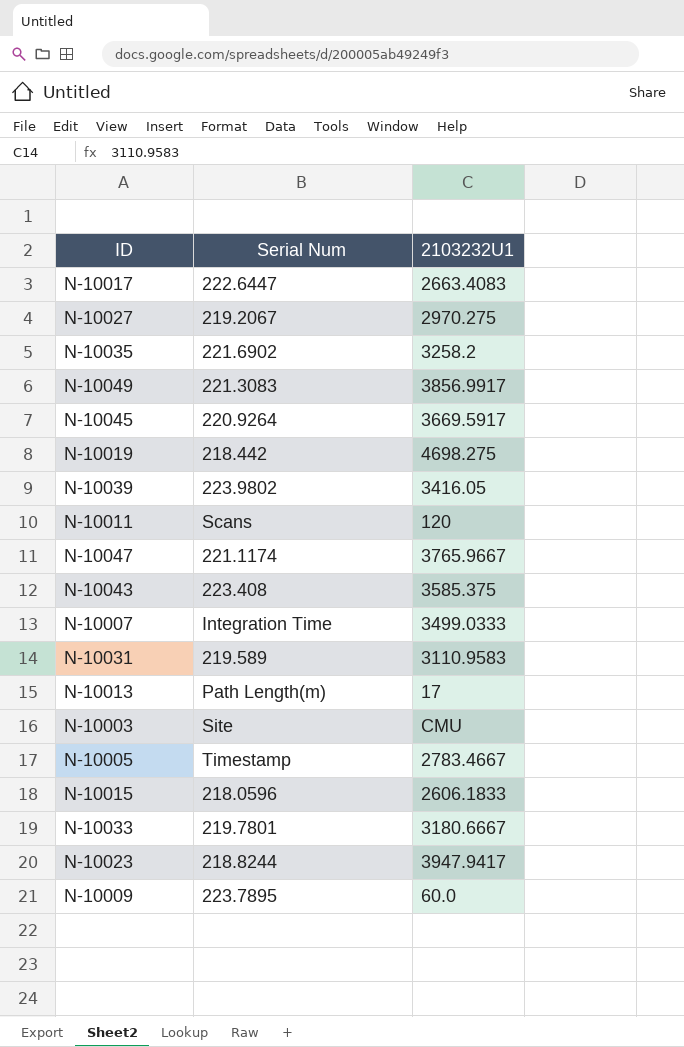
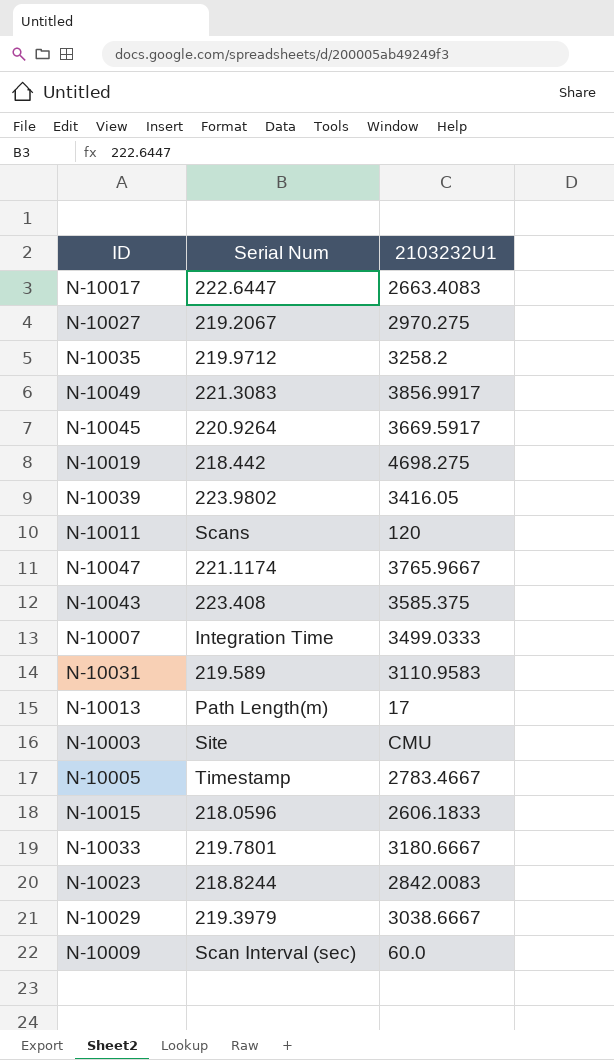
N-10035 | Serial Num: 221.6902 -> 219.9712
N-10023 | 2103232U1: 3947.9417 -> 2842.0083
row N-10029: none -> 219.3979 | 3038.6667
N-10009 | Serial Num: 223.7895 -> Scan Interval (sec)

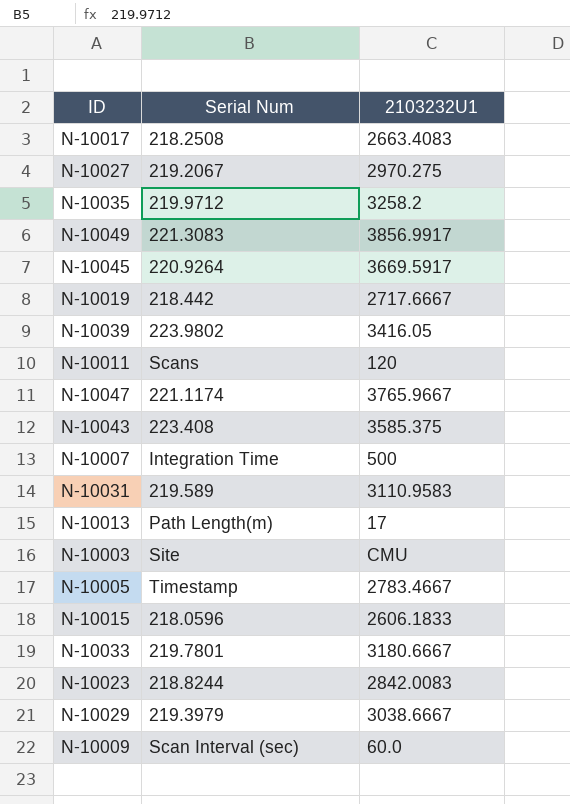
N-10017 | Serial Num: 222.6447 -> 218.2508
N-10019 | 2103232U1: 4698.275 -> 2717.6667
N-10007 | 2103232U1: 3499.0333 -> 500

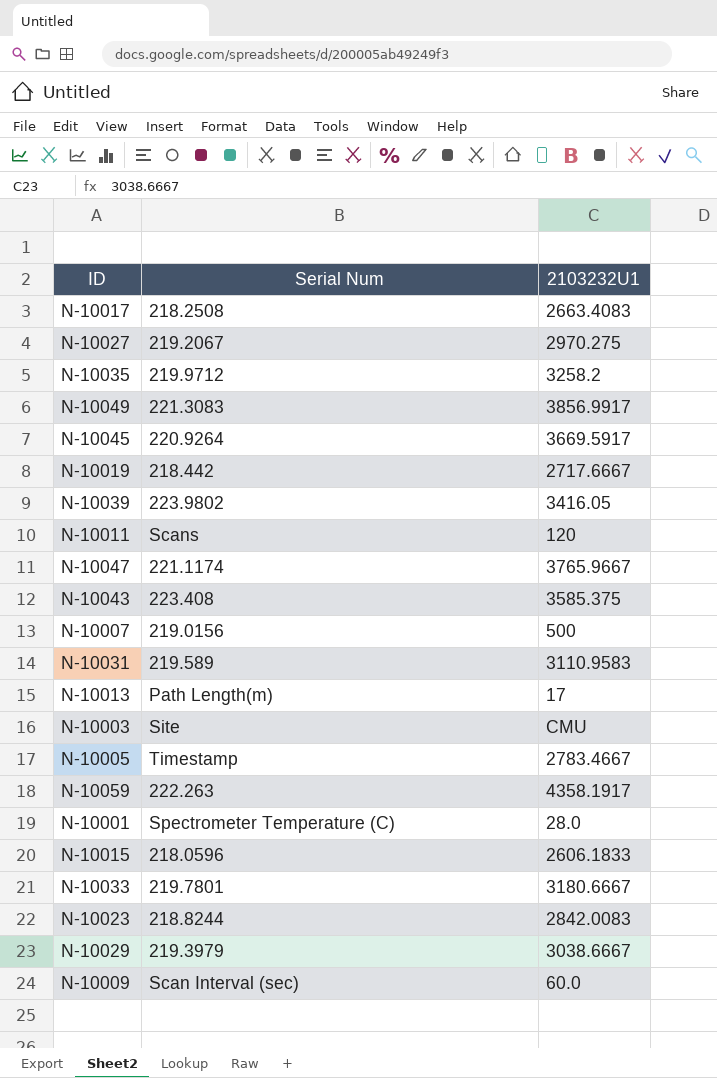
N-10007 | Serial Num: Integration Time -> 219.0156
row N-10059: none -> 222.263 | 4358.1917
row N-10001: none -> Spectrometer Temperature (C) | 28.0

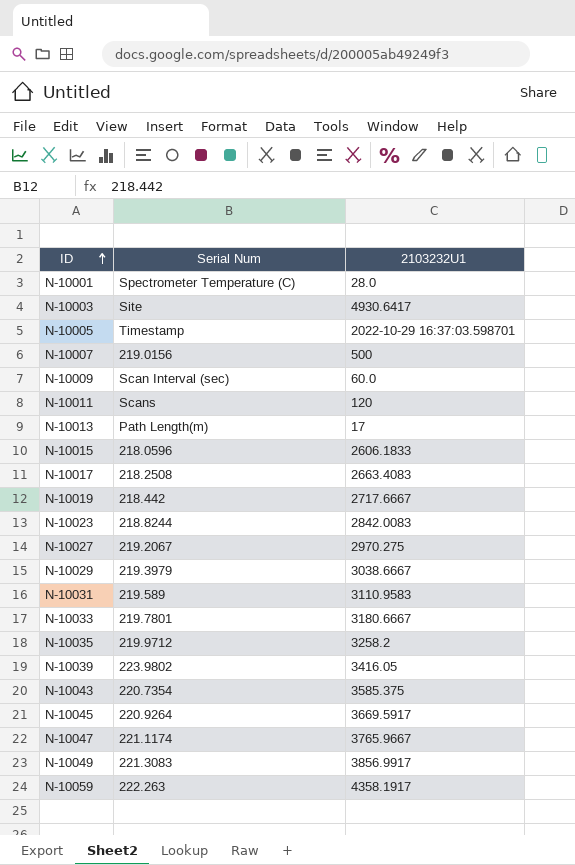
row order: none -> ID ascending
N-10003 | 2103232U1: CMU -> 4930.6417
N-10005 | 2103232U1: 2783.4667 -> 2022-10-29 16:37:03.598701
N-10043 | Serial Num: 223.408 -> 220.7354

